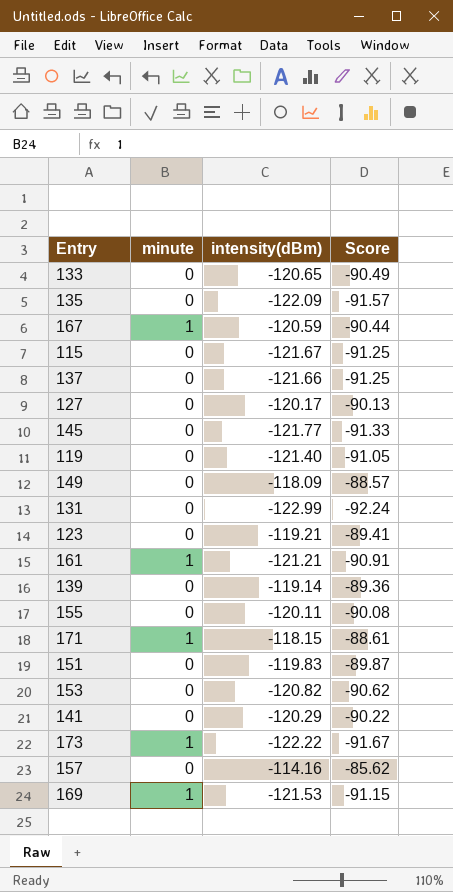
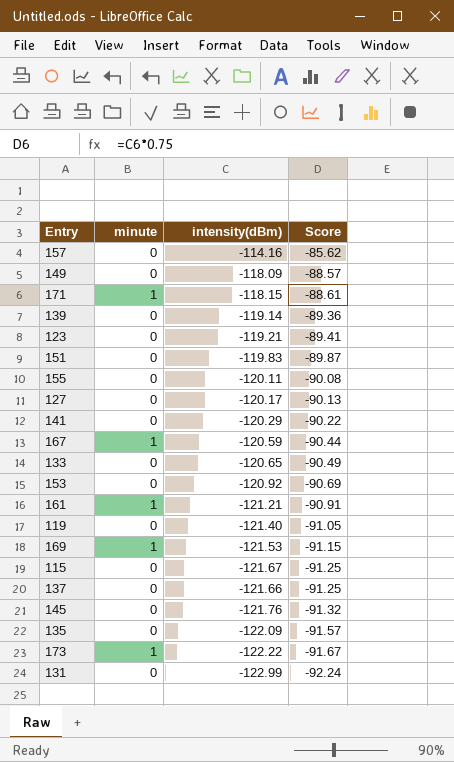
row order: none -> Score descending
153 | intensity(dBm): -120.82 -> -120.92
153 | Score: -90.62 -> -90.69
145 | intensity(dBm): -121.77 -> -121.76
145 | Score: -91.33 -> -91.32

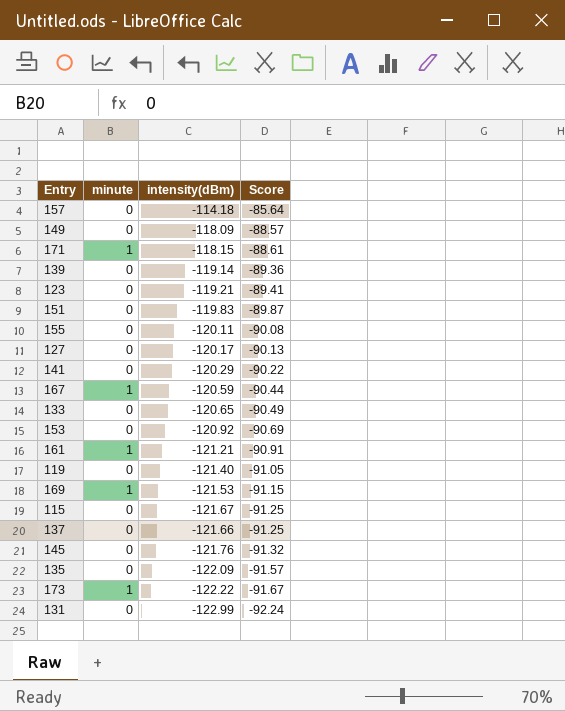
157 | intensity(dBm): -114.16 -> -114.18
157 | Score: -85.62 -> -85.64

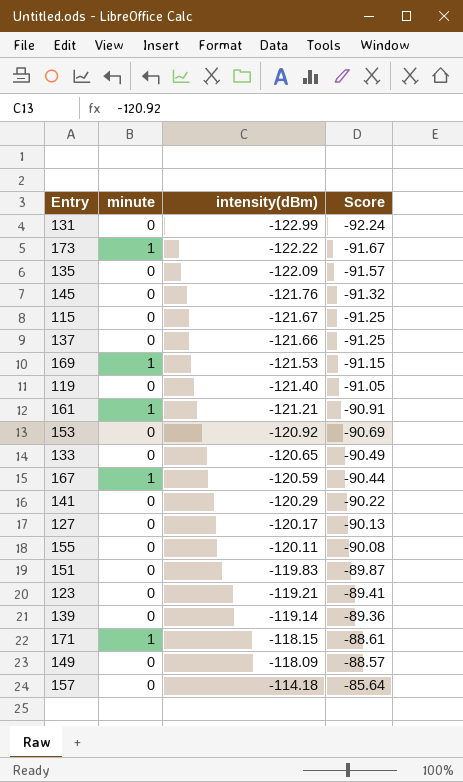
row order: Score descending -> intensity(dBm) ascending

